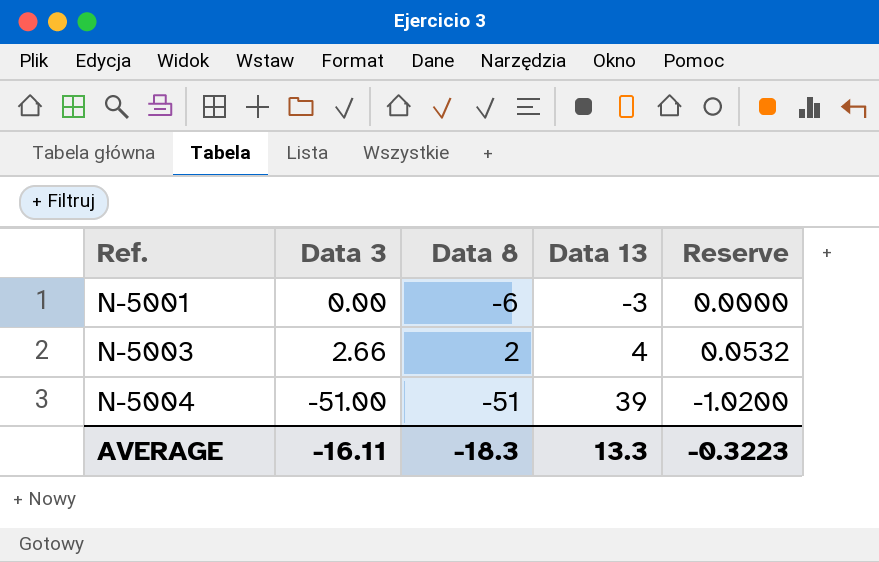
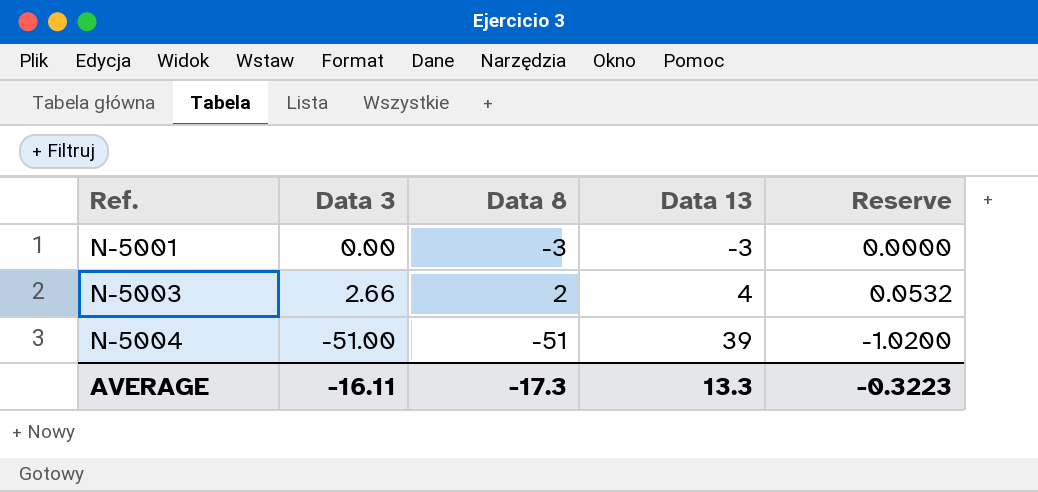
N-5001 | Data 8: -6 -> -3
AVERAGE | Data 8: -18.3 -> -17.3

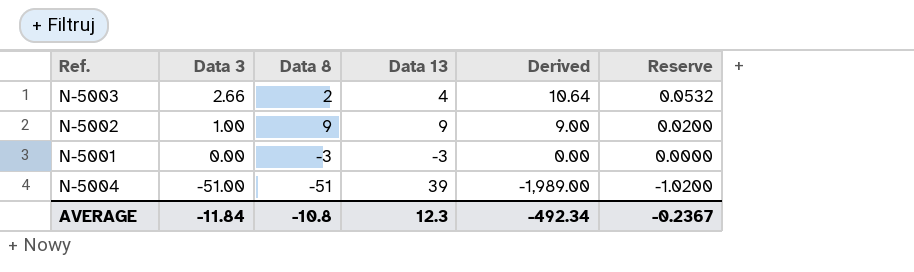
row order: Ref. ascending -> Data 3 descending
column Derived | formula: none -> [Data 3] * [Data 13]
row N-5002: none -> 1.00 | 9 | 9 | 9.00 | 0.0200
AVERAGE | Data 3: -16.11 -> -11.84
AVERAGE | Data 8: -17.3 -> -10.8
AVERAGE | Data 13: 13.3 -> 12.3
AVERAGE | Reserve: -0.3223 -> -0.2367

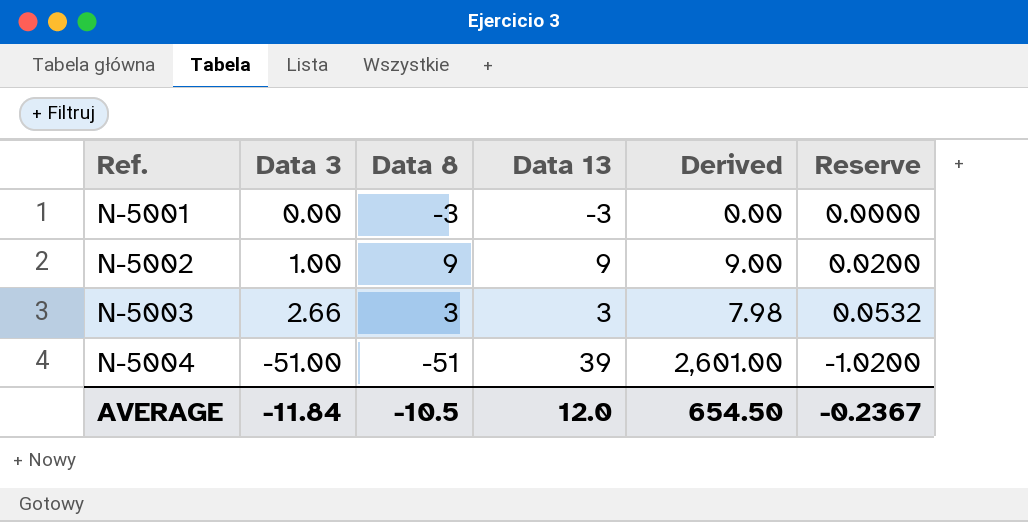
row order: Data 3 descending -> Ref. ascending
column Derived | formula: [Data 3] * [Data 13] -> [Data 3] * [Data 8]
N-5003 | Data 8: 2 -> 3
N-5003 | Data 13: 4 -> 3
AVERAGE | Data 8: -10.8 -> -10.5
AVERAGE | Data 13: 12.3 -> 12.0
AVERAGE | Derived: -492.34 -> 654.50

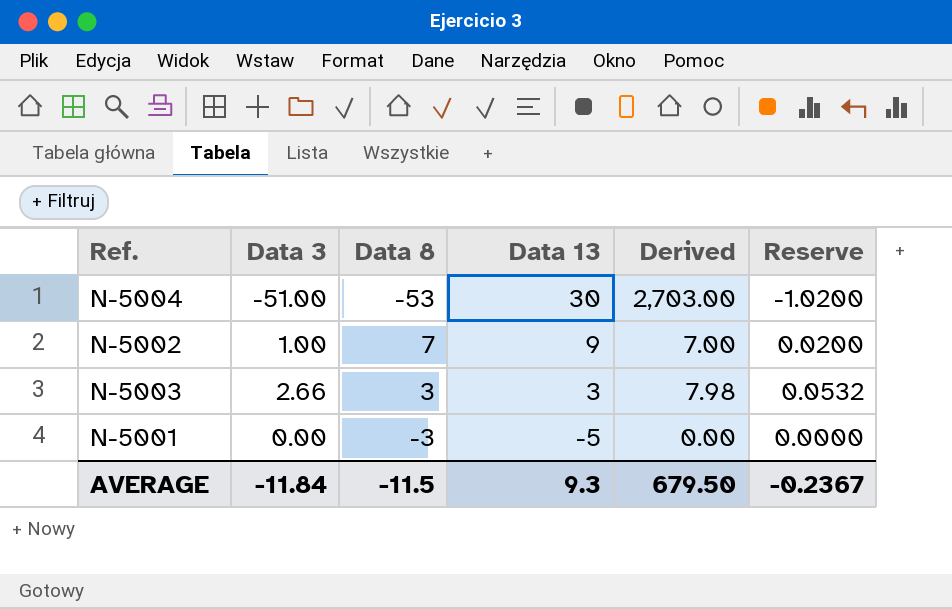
row order: Ref. ascending -> Data 13 descending
N-5004 | Data 8: -51 -> -53
N-5004 | Data 13: 39 -> 30
N-5004 | Derived: 2,601.00 -> 2,703.00
N-5002 | Data 8: 9 -> 7
N-5002 | Derived: 9.00 -> 7.00
N-5001 | Data 13: -3 -> -5
AVERAGE | Data 8: -10.5 -> -11.5
AVERAGE | Data 13: 12.0 -> 9.3
AVERAGE | Derived: 654.50 -> 679.50

